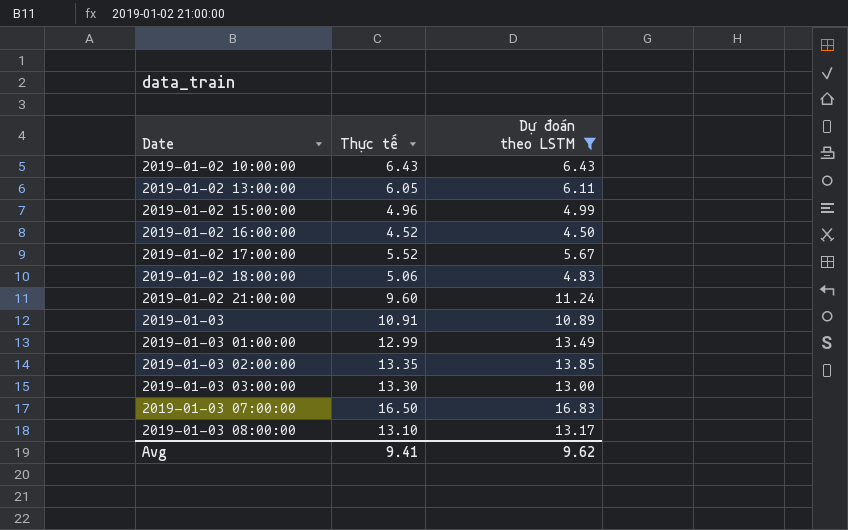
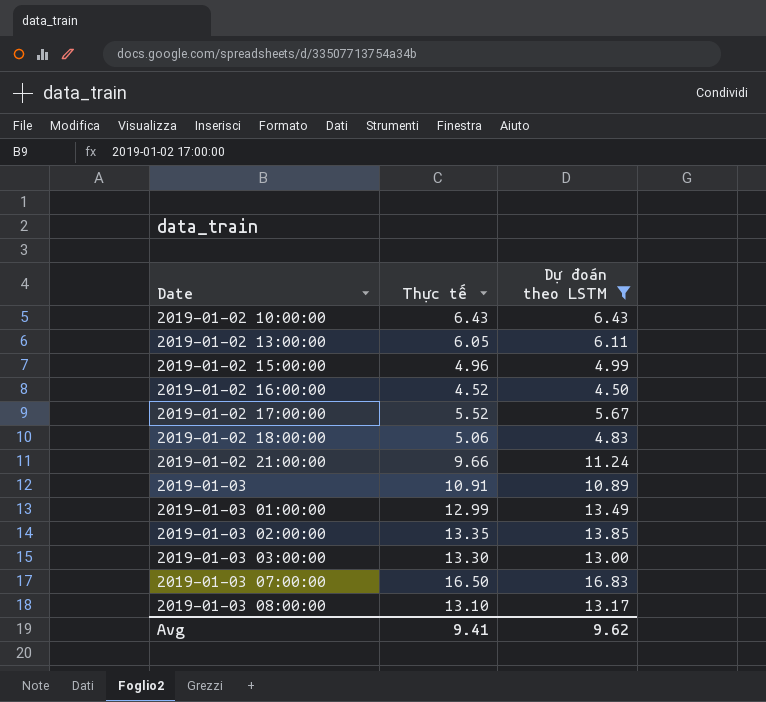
2019-01-02 21:00:00 | Thực tế: 9.60 -> 9.66

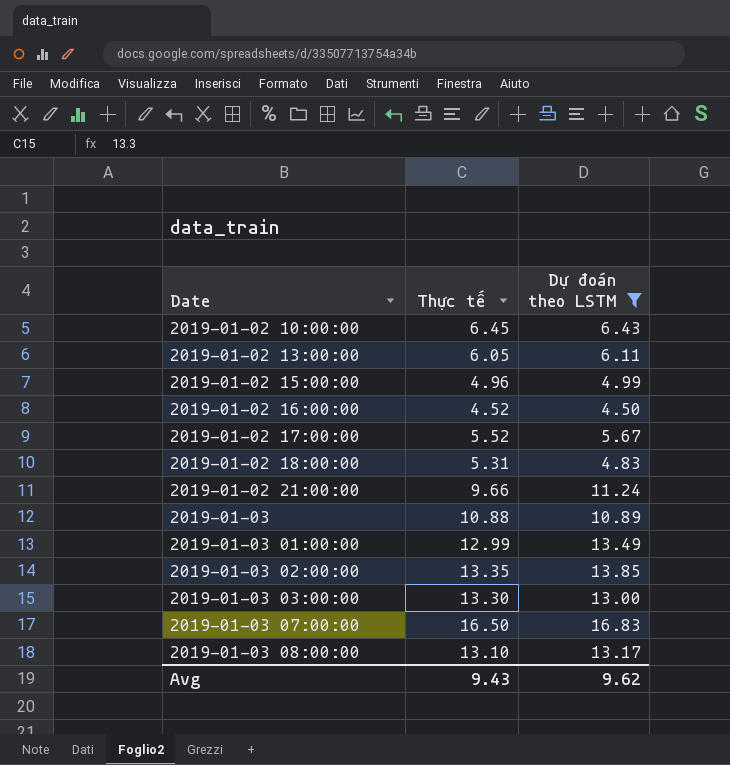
2019-01-02 10:00:00 | Thực tế: 6.43 -> 6.45
2019-01-02 18:00:00 | Thực tế: 5.06 -> 5.31
2019-01-03 | Thực tế: 10.91 -> 10.88
Avg | Thực tế: 9.41 -> 9.43

